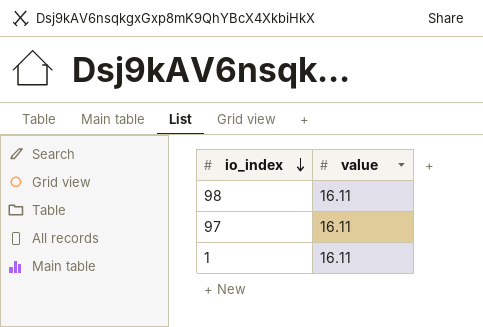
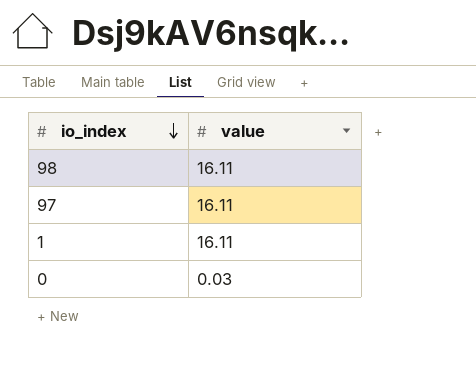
row 0: none -> 0.03

